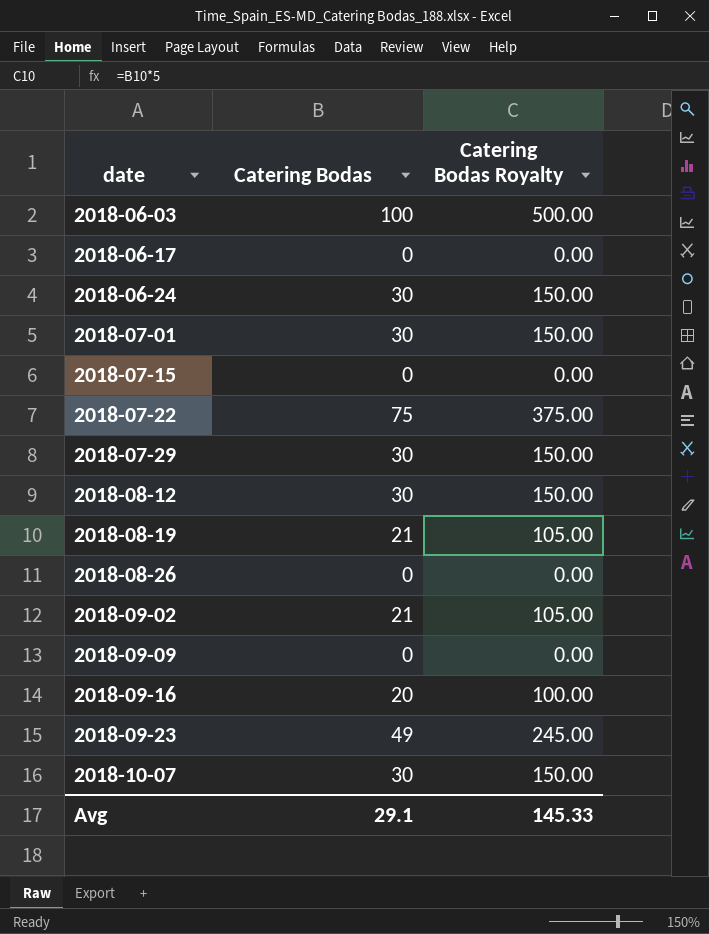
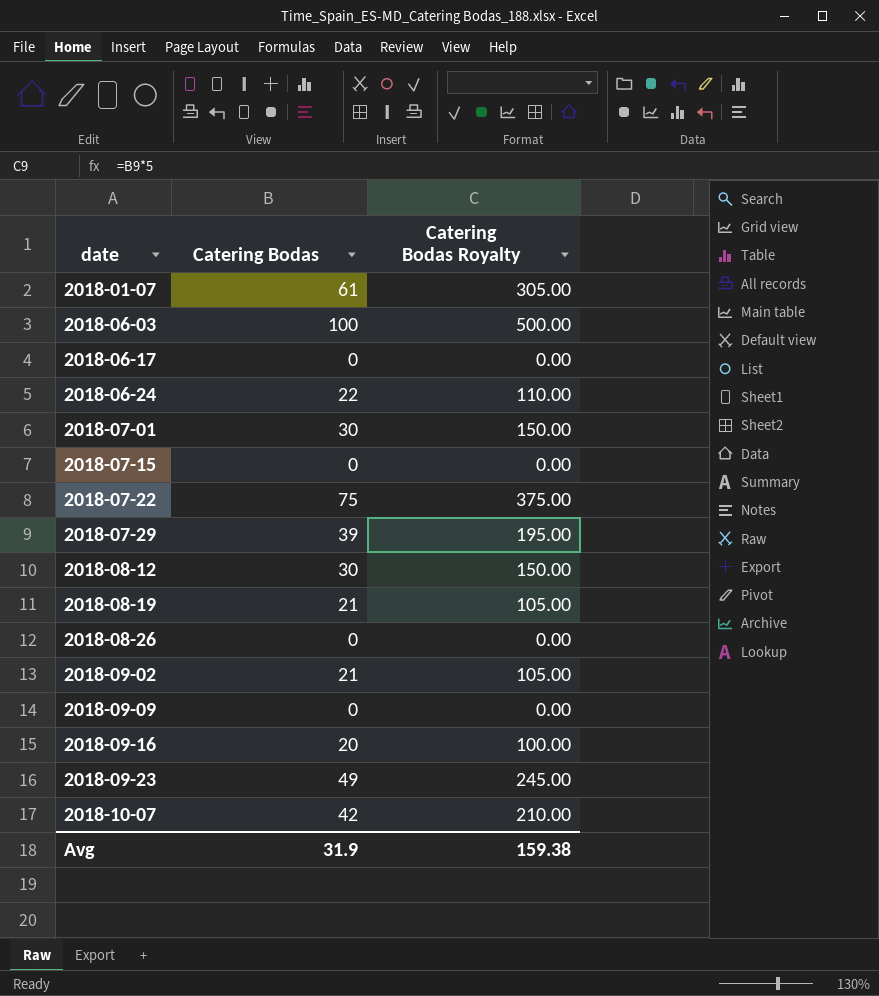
row 2018-01-07: none -> 61 | 305.00
2018-06-24 | Catering Bodas: 30 -> 22
2018-06-24 | Catering Bodas Royalty: 150.00 -> 110.00
2018-07-29 | Catering Bodas: 30 -> 39
2018-07-29 | Catering Bodas Royalty: 150.00 -> 195.00
2018-10-07 | Catering Bodas: 30 -> 42
2018-10-07 | Catering Bodas Royalty: 150.00 -> 210.00
Avg | Catering Bodas: 29.1 -> 31.9
Avg | Catering Bodas Royalty: 145.33 -> 159.38

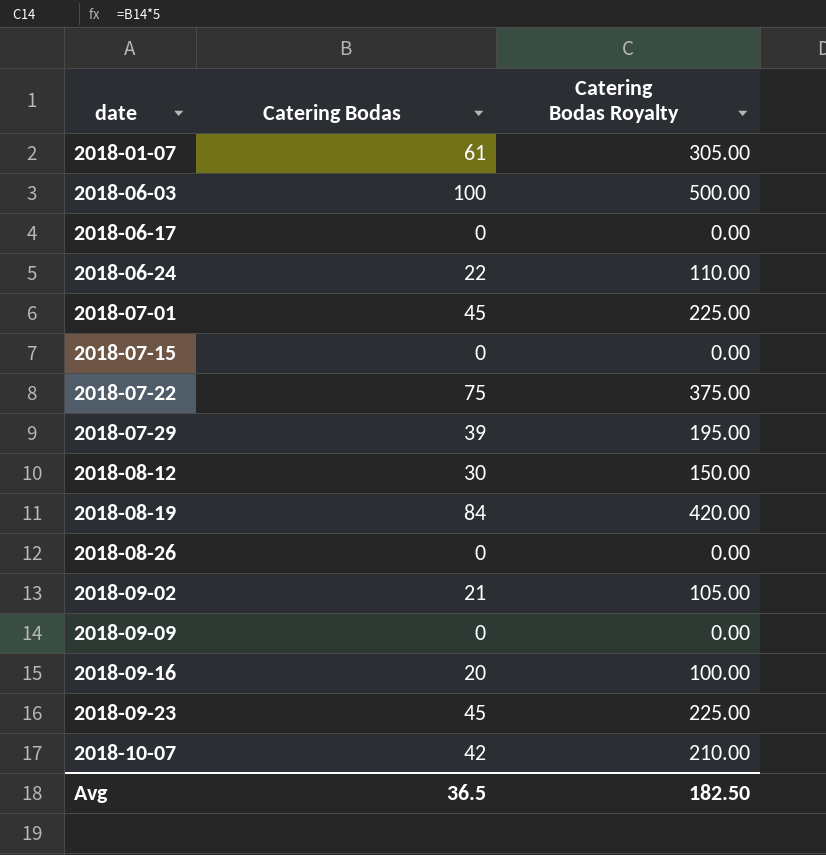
2018-07-01 | Catering Bodas: 30 -> 45
2018-07-01 | Catering Bodas Royalty: 150.00 -> 225.00
2018-08-19 | Catering Bodas: 21 -> 84
2018-08-19 | Catering Bodas Royalty: 105.00 -> 420.00
2018-09-23 | Catering Bodas: 49 -> 45
2018-09-23 | Catering Bodas Royalty: 245.00 -> 225.00
Avg | Catering Bodas: 31.9 -> 36.5
Avg | Catering Bodas Royalty: 159.38 -> 182.50

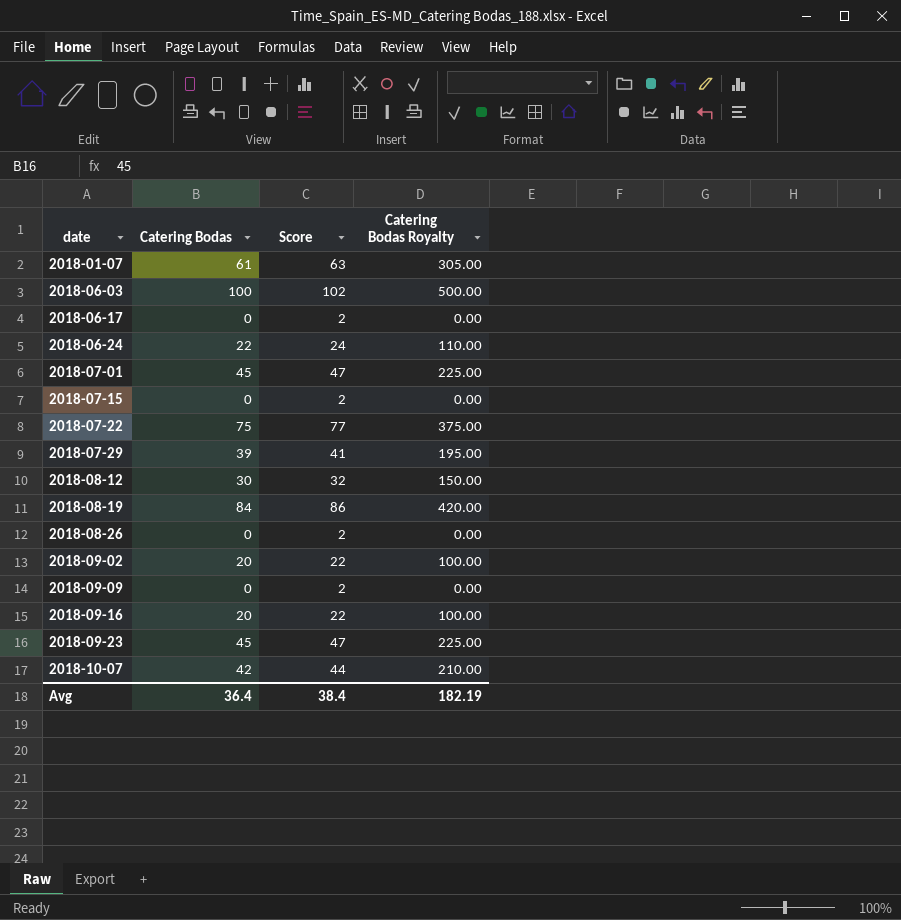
column Score | formula: none -> [Catering Bodas] + 2
2018-09-02 | Catering Bodas: 21 -> 20
2018-09-02 | Catering Bodas Royalty: 105.00 -> 100.00
Avg | Catering Bodas: 36.5 -> 36.4
Avg | Catering Bodas Royalty: 182.50 -> 182.19

